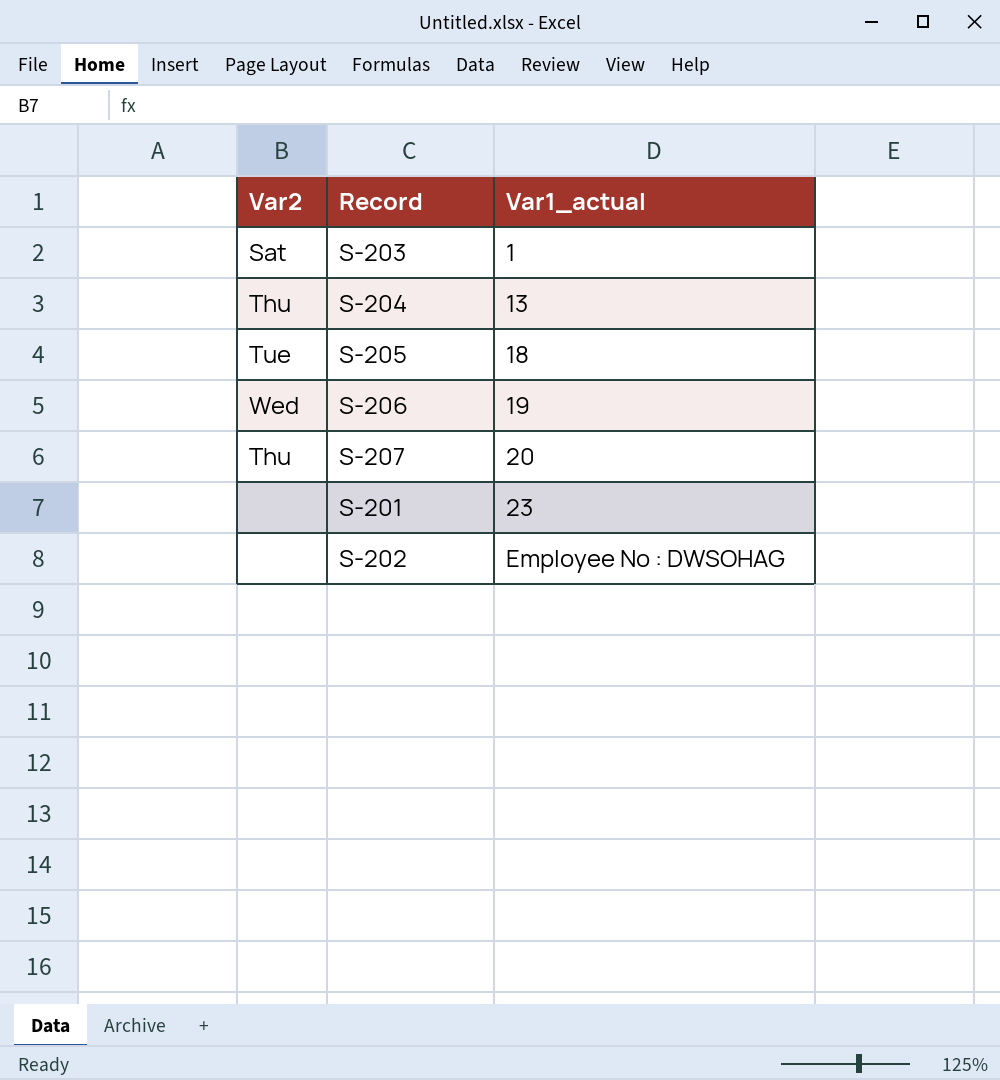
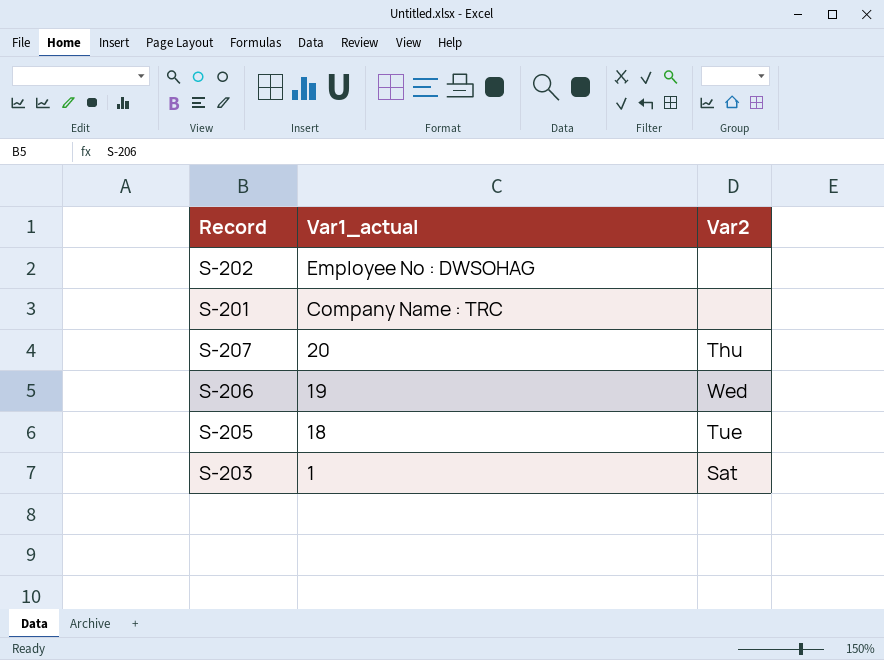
row order: Var1_actual ascending -> Var1_actual descending
column Var2 | position: 1 -> 3
row S-204: Thu | 13 -> none
S-201 | Var1_actual: 23 -> Company Name : TRC

